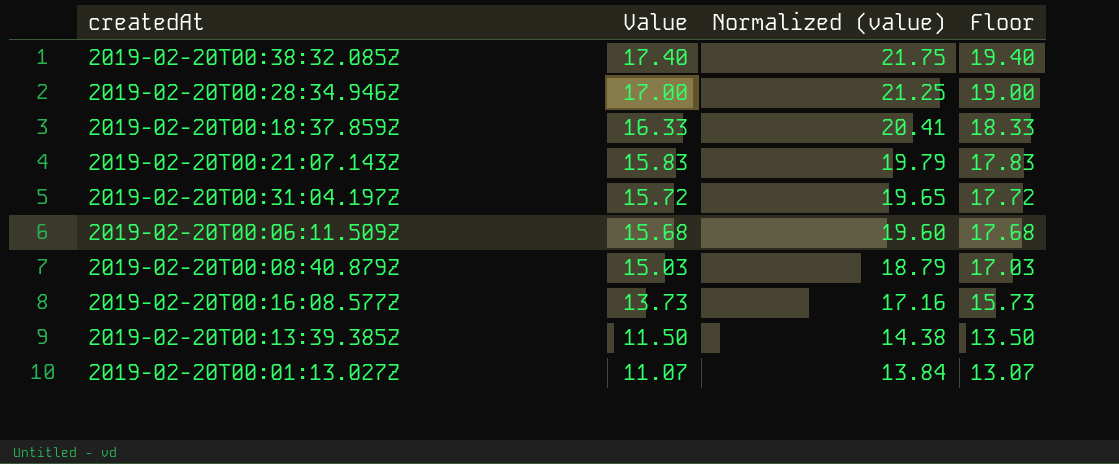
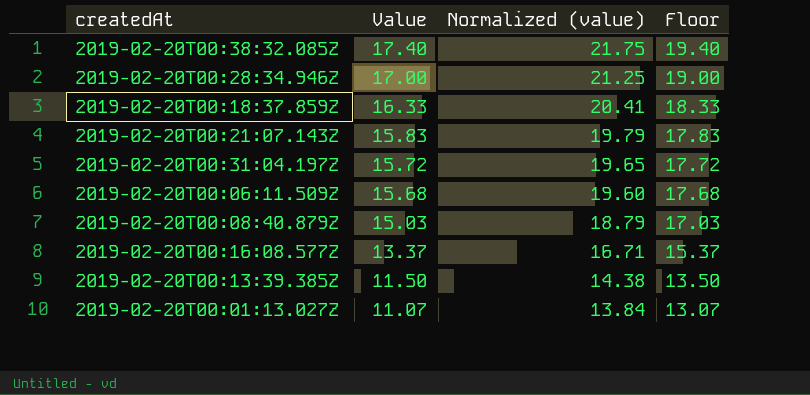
2019-02-20T00:16:08.577Z | Value: 13.73 -> 13.37
2019-02-20T00:16:08.577Z | Normalized (value): 17.16 -> 16.71
2019-02-20T00:16:08.577Z | Floor: 15.73 -> 15.37

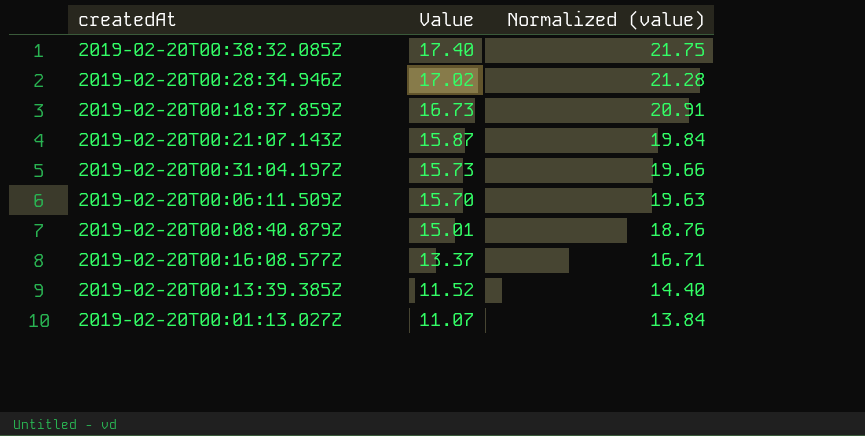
column Floor | formula: [Value] + 2 -> none
2019-02-20T00:28:34.946Z | Value: 17.00 -> 17.02
2019-02-20T00:28:34.946Z | Normalized (value): 21.25 -> 21.28
2019-02-20T00:18:37.859Z | Value: 16.33 -> 16.73
2019-02-20T00:18:37.859Z | Normalized (value): 20.41 -> 20.91
2019-02-20T00:21:07.143Z | Value: 15.83 -> 15.87
2019-02-20T00:21:07.143Z | Normalized (value): 19.79 -> 19.84
2019-02-20T00:31:04.197Z | Value: 15.72 -> 15.73
2019-02-20T00:31:04.197Z | Normalized (value): 19.65 -> 19.66
2019-02-20T00:06:11.509Z | Value: 15.68 -> 15.70
2019-02-20T00:06:11.509Z | Normalized (value): 19.60 -> 19.63
2019-02-20T00:08:40.879Z | Value: 15.03 -> 15.01
2019-02-20T00:08:40.879Z | Normalized (value): 18.79 -> 18.76
2019-02-20T00:13:39.385Z | Value: 11.50 -> 11.52
2019-02-20T00:13:39.385Z | Normalized (value): 14.38 -> 14.40

